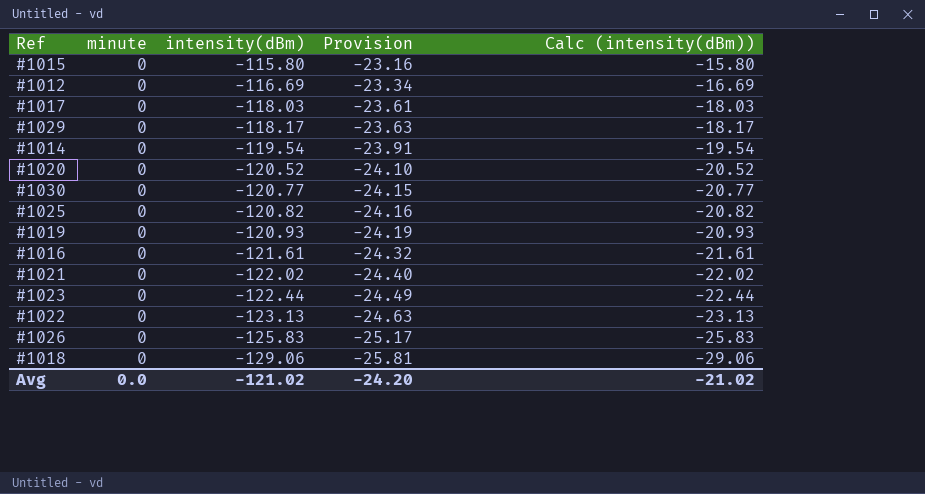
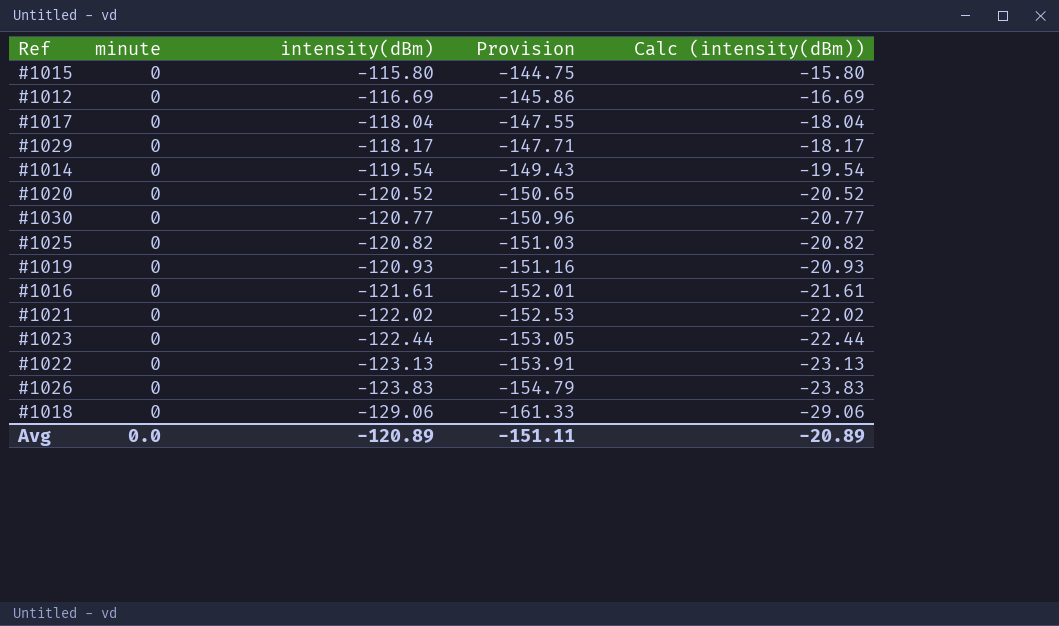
column Provision | formula: [intensity(dBm)] * 0.2 -> [intensity(dBm)] * 1.25
#1017 | intensity(dBm): -118.03 -> -118.04
#1017 | Calc (intensity(dBm)): -18.03 -> -18.04
#1026 | intensity(dBm): -125.83 -> -123.83
#1026 | Calc (intensity(dBm)): -25.83 -> -23.83
Avg | intensity(dBm): -121.02 -> -120.89
Avg | Provision: -24.20 -> -151.11
Avg | Calc (intensity(dBm)): -21.02 -> -20.89

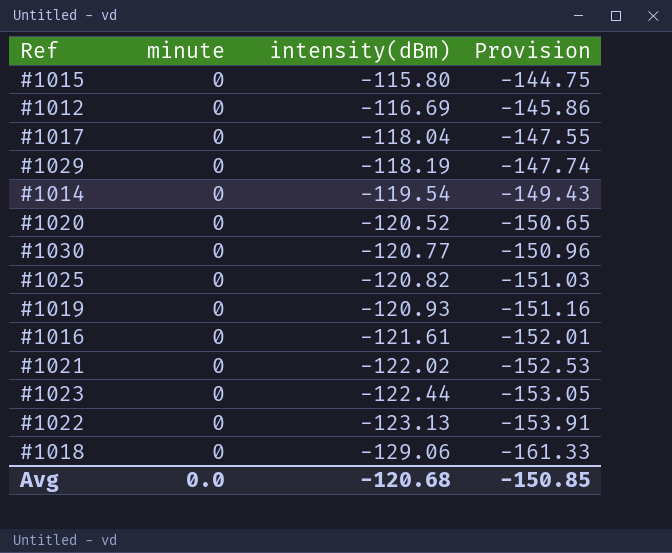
column Calc (intensity(dBm)) | formula: [intensity(dBm)] + 100 -> none
row #1026: 0 | -123.83 | -154.79 | -23.83 -> none
#1029 | intensity(dBm): -118.17 -> -118.19
#1029 | Provision: -147.71 -> -147.74
Avg | intensity(dBm): -120.89 -> -120.68
Avg | Provision: -151.11 -> -150.85

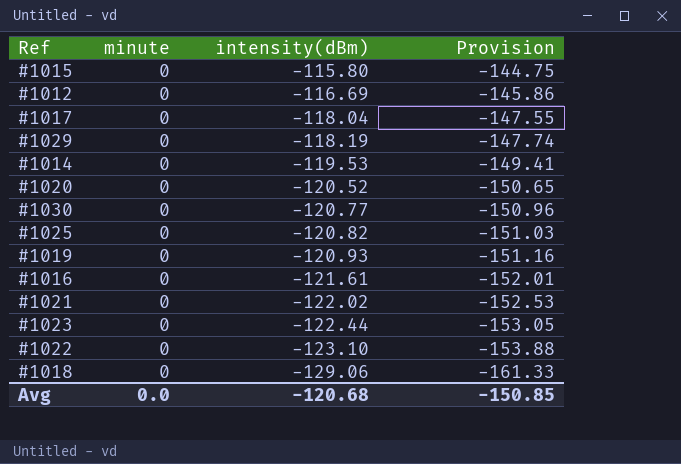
#1014 | intensity(dBm): -119.54 -> -119.53
#1014 | Provision: -149.43 -> -149.41
#1022 | intensity(dBm): -123.13 -> -123.10
#1022 | Provision: -153.91 -> -153.88

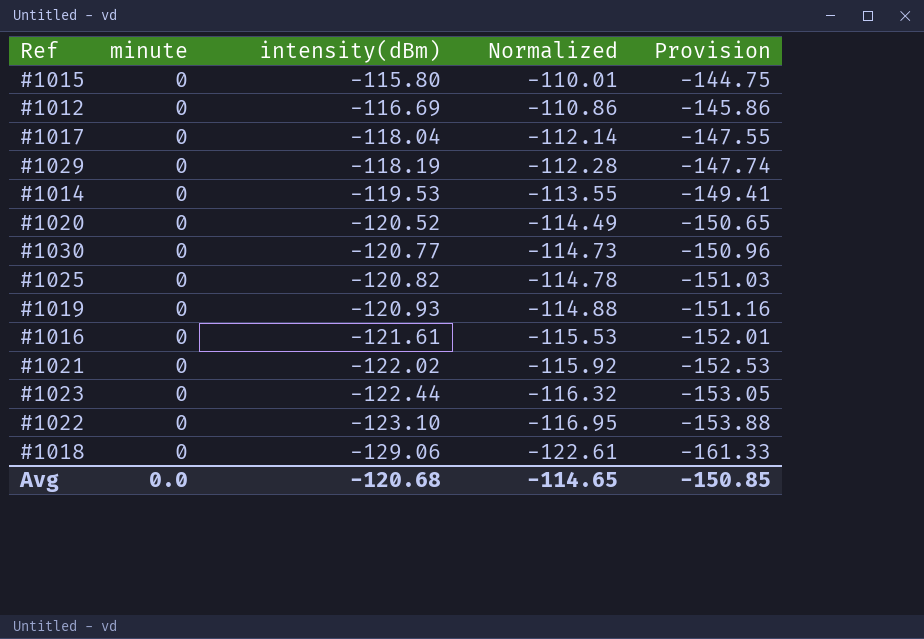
column Normalized | formula: none -> [intensity(dBm)] * 0.95

